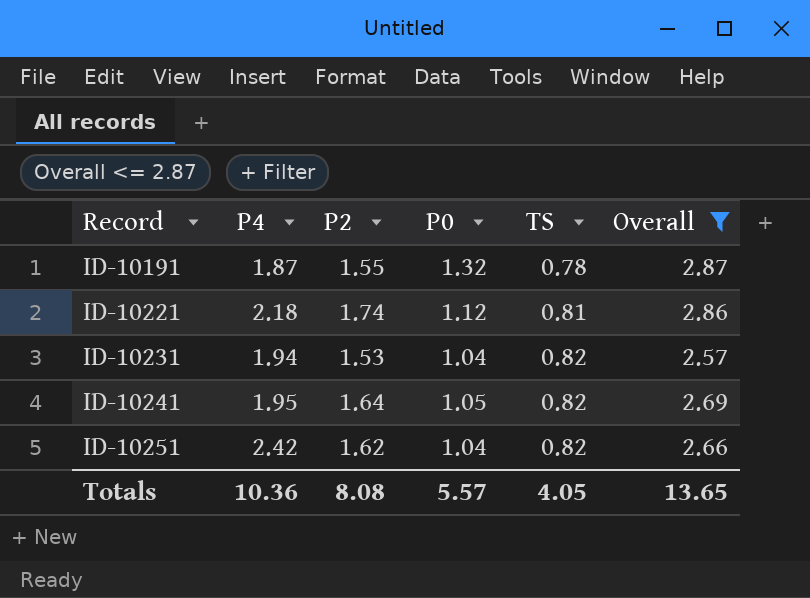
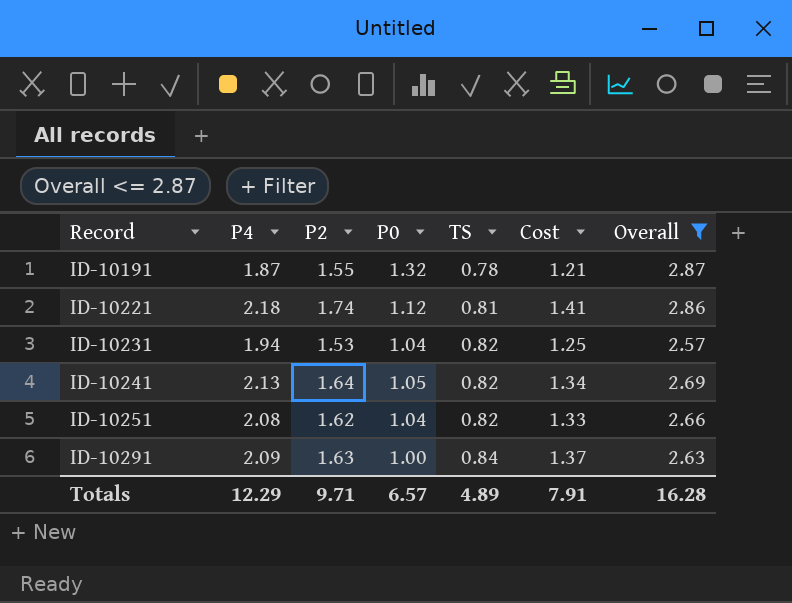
column Cost | formula: none -> [P2] * [TS]
ID-10241 | P4: 1.95 -> 2.13
ID-10251 | P4: 2.42 -> 2.08
row ID-10291: none -> 2.09 | 1.63 | 1.00 | 0.84 | 1.37 | 2.63
Totals | P4: 10.36 -> 12.29
Totals | P2: 8.08 -> 9.71
Totals | P0: 5.57 -> 6.57
Totals | TS: 4.05 -> 4.89
Totals | Overall: 13.65 -> 16.28

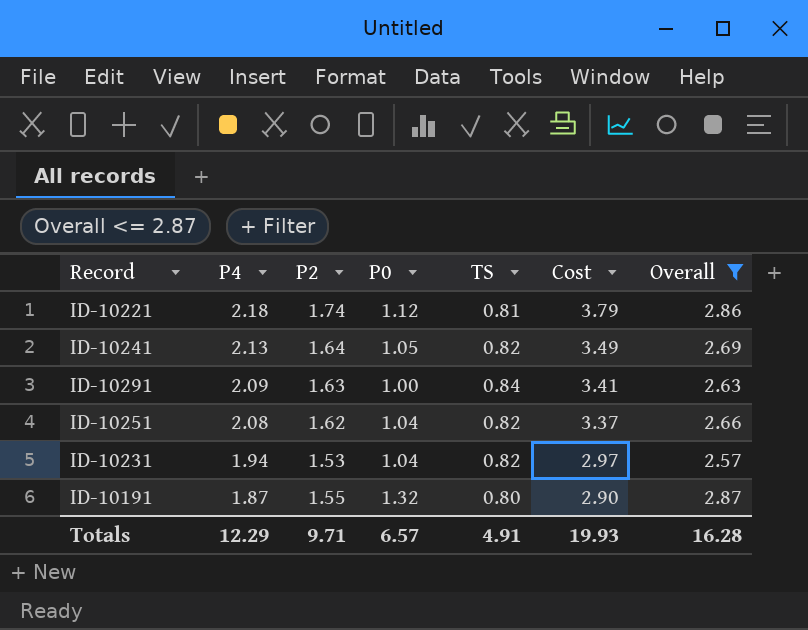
row order: Record ascending -> P4 descending
column Cost | formula: [P2] * [TS] -> [P4] * [P2]
ID-10191 | TS: 0.78 -> 0.80
Totals | TS: 4.89 -> 4.91
Totals | Cost: 7.91 -> 19.93

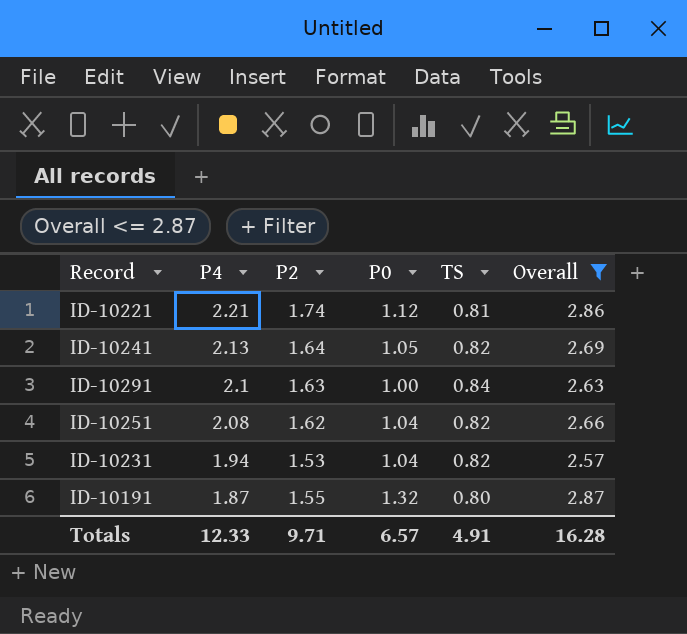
column Cost | formula: [P4] * [P2] -> none
ID-10221 | P4: 2.18 -> 2.21
ID-10291 | P4: 2.09 -> 2.1
Totals | P4: 12.29 -> 12.33

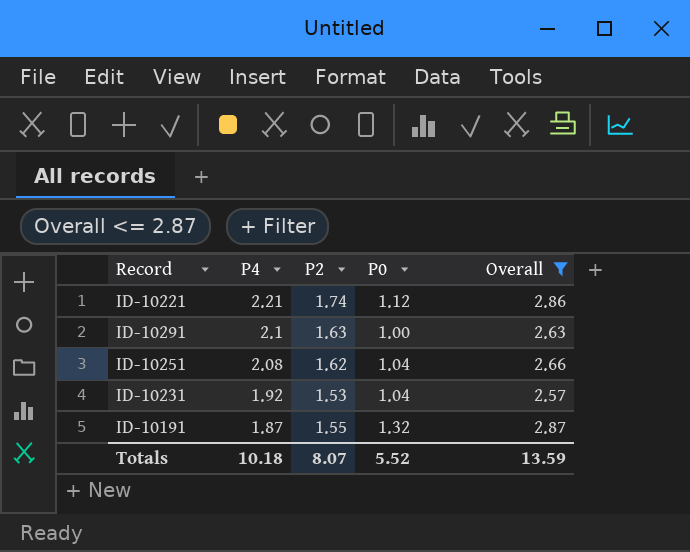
column TS | position: 5 -> none
row ID-10241: 2.13 | 1.64 | 1.05 | 0.82 | 2.69 -> none
ID-10231 | P4: 1.94 -> 1.92
Totals | P4: 12.33 -> 10.18
Totals | P2: 9.71 -> 8.07
Totals | P0: 6.57 -> 5.52
Totals | Overall: 16.28 -> 13.59

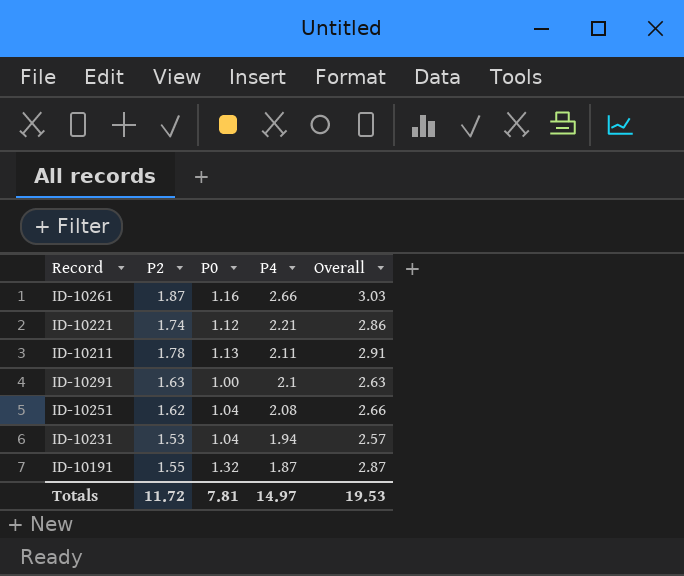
filter: Overall <= 2.87 -> none
column P4 | position: 2 -> 4
ID-10231 | P4: 1.92 -> 1.94
Totals | P2: 8.07 -> 11.72
Totals | P0: 5.52 -> 7.81
Totals | P4: 10.18 -> 14.97
Totals | Overall: 13.59 -> 19.53

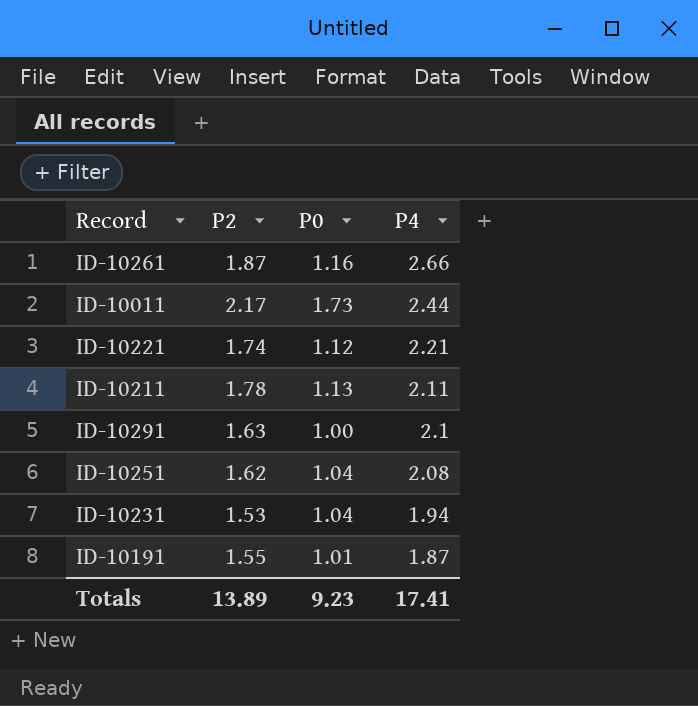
column Overall | formula: [P2] + [P0] -> none
row ID-10011: none -> 2.17 | 1.73 | 2.44
ID-10191 | P0: 1.32 -> 1.01
Totals | P2: 11.72 -> 13.89
Totals | P0: 7.81 -> 9.23
Totals | P4: 14.97 -> 17.41

